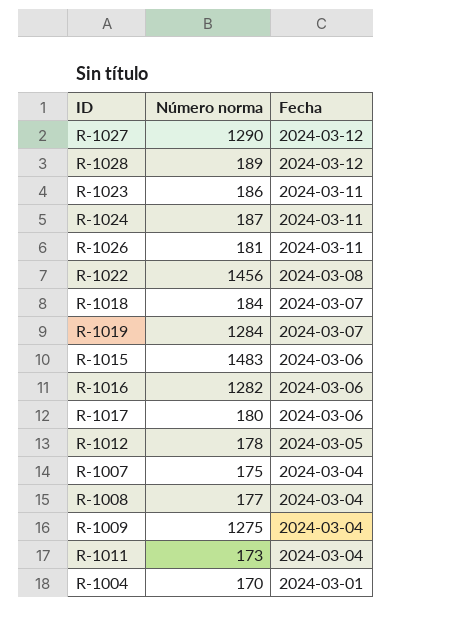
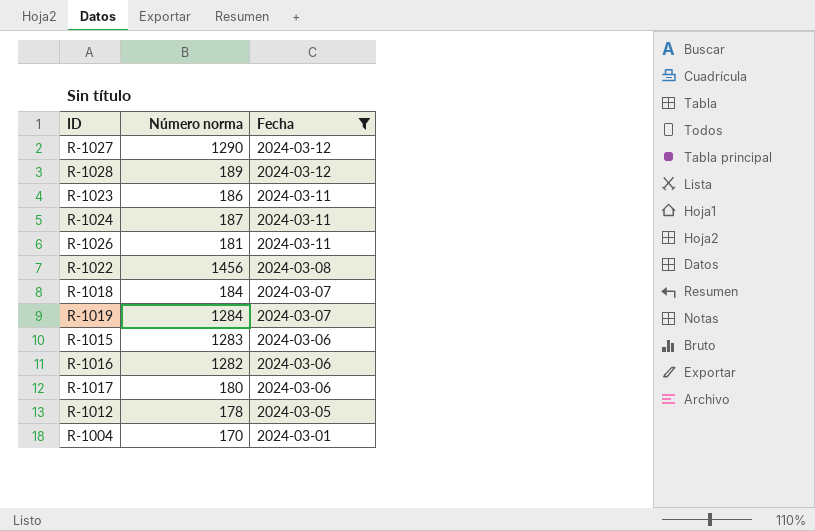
filter: none -> Fecha != 2024-03-04
R-1015 | Número norma: 1483 -> 1283

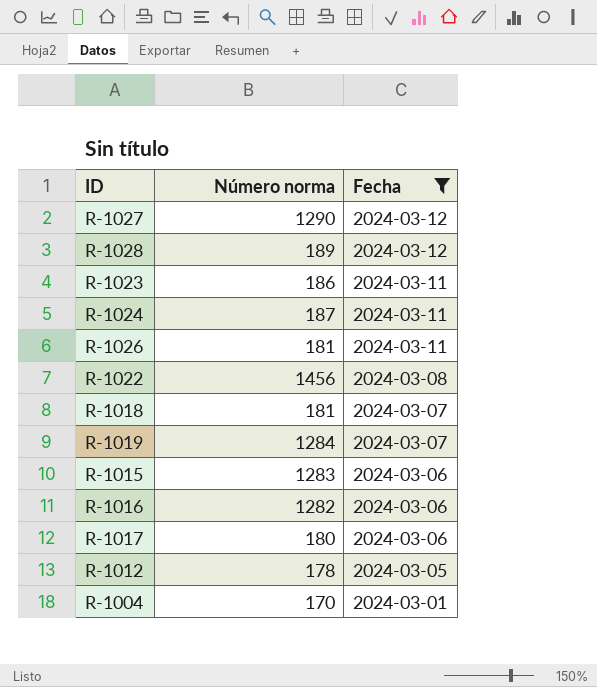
R-1018 | Número norma: 184 -> 181

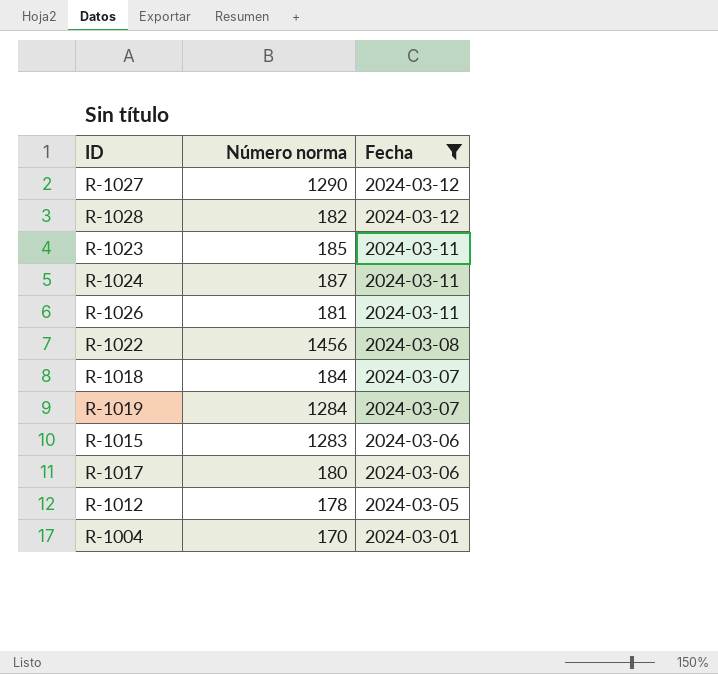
row R-1016: 1282 | 2024-03-06 -> none
R-1028 | Número norma: 189 -> 182
R-1023 | Número norma: 186 -> 185
R-1018 | Número norma: 181 -> 184

